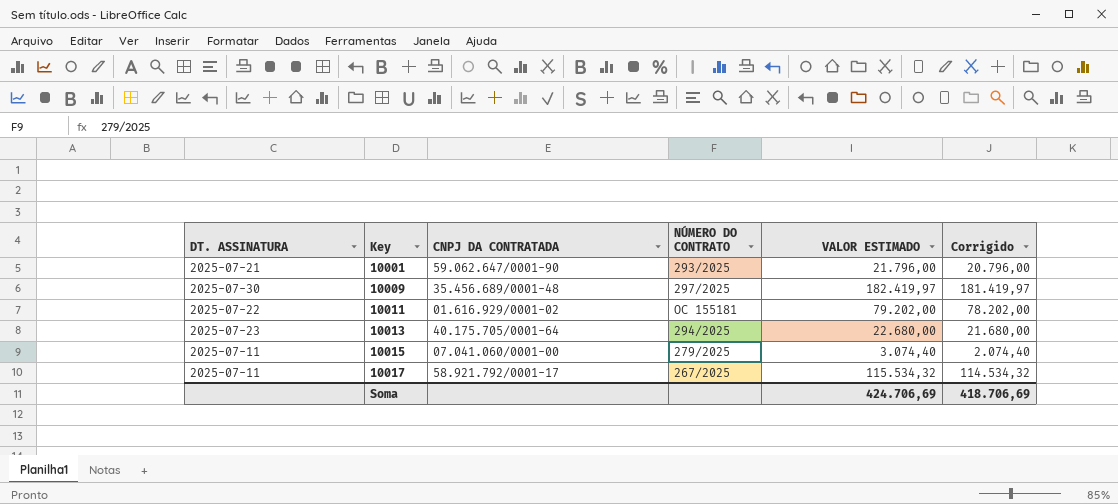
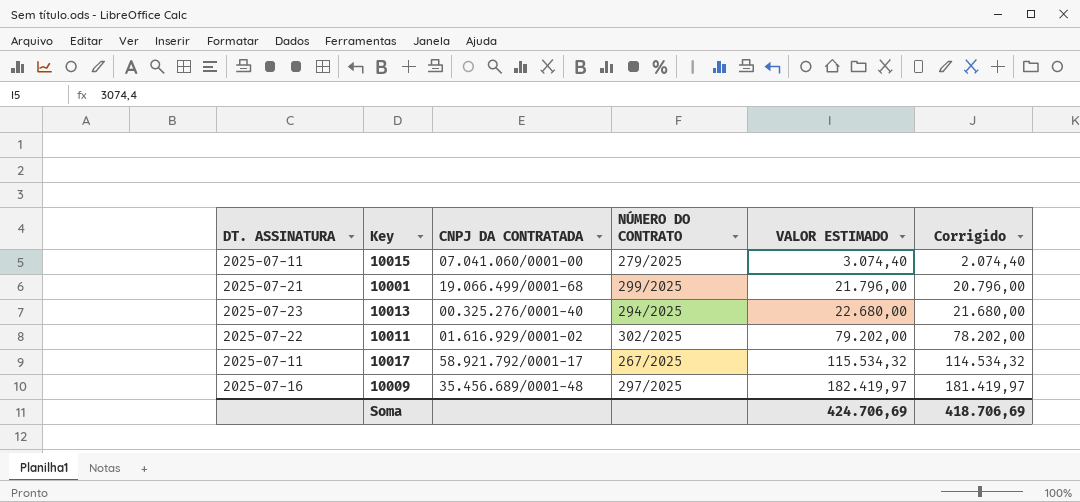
row order: Key ascending -> VALOR ESTIMADO ascending
10001 | CNPJ DA CONTRATADA: 59.062.647/0001-90 -> 19.066.499/0001-68
10001 | NÚMERO DO CONTRATO: 293/2025 -> 299/2025
10013 | CNPJ DA CONTRATADA: 40.175.705/0001-64 -> 00.325.276/0001-40
10011 | NÚMERO DO CONTRATO: OC 155181 -> 302/2025
10009 | DT. ASSINATURA: 2025-07-30 -> 2025-07-16

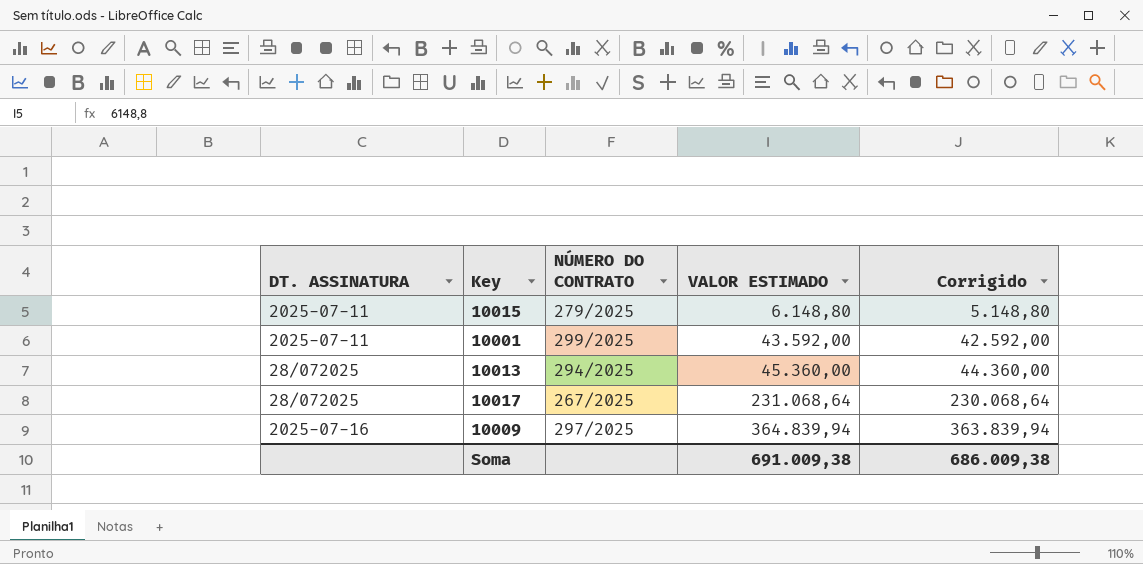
column CNPJ DA CONTRATADA | position: 3 -> none
row 10011: 2025-07-22 | 01.616.929/0001-02 | 302/2025 | 79.202,00 | 78.202,00 -> none
10015 | VALOR ESTIMADO: 3.074,40 -> 6.148,80
10015 | Corrigido: 2.074,40 -> 5.148,80
10001 | DT. ASSINATURA: 2025-07-21 -> 2025-07-11
10001 | VALOR ESTIMADO: 21.796,00 -> 43.592,00
10001 | Corrigido: 20.796,00 -> 42.592,00
10013 | DT. ASSINATURA: 2025-07-23 -> 28/072025
10013 | VALOR ESTIMADO: 22.680,00 -> 45.360,00
10013 | Corrigido: 21.680,00 -> 44.360,00
10017 | DT. ASSINATURA: 2025-07-11 -> 28/072025
10017 | VALOR ESTIMADO: 115.534,32 -> 231.068,64
10017 | Corrigido: 114.534,32 -> 230.068,64
10009 | VALOR ESTIMADO: 182.419,97 -> 364.839,94
10009 | Corrigido: 181.419,97 -> 363.839,94
Soma | VALOR ESTIMADO: 424.706,69 -> 691.009,38
Soma | Corrigido: 418.706,69 -> 686.009,38

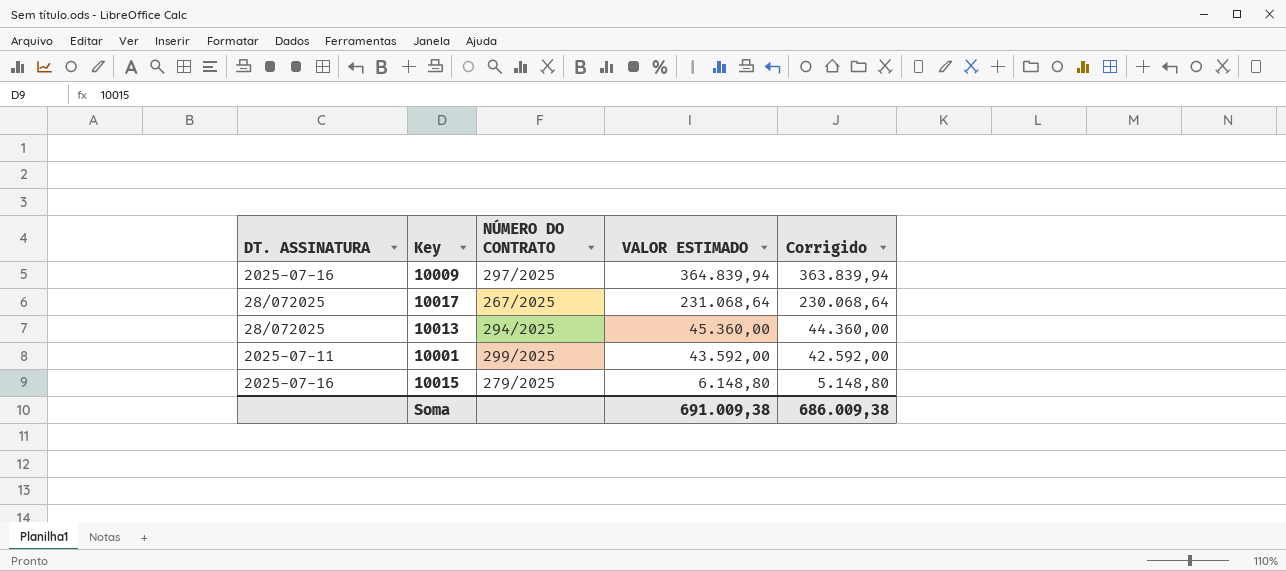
row order: VALOR ESTIMADO ascending -> VALOR ESTIMADO descending
10015 | DT. ASSINATURA: 2025-07-11 -> 2025-07-16

